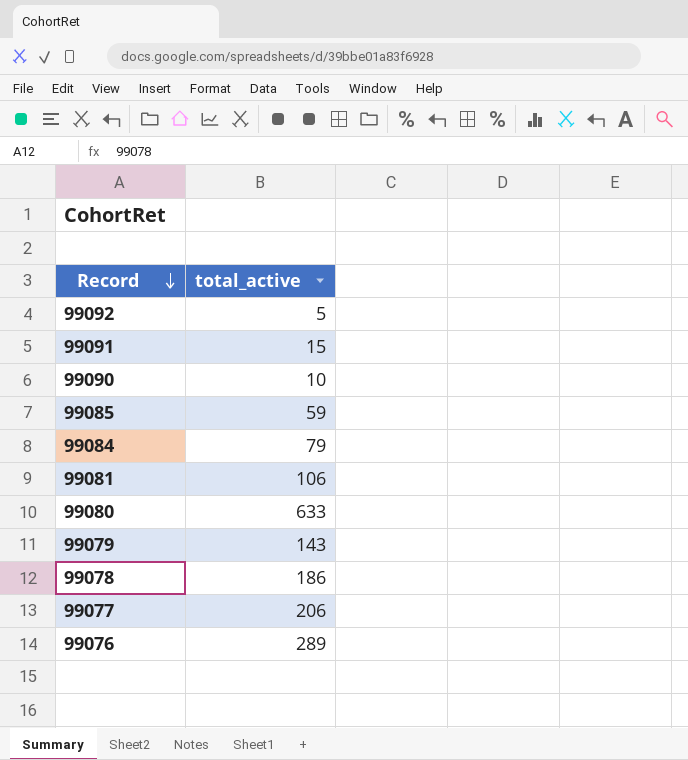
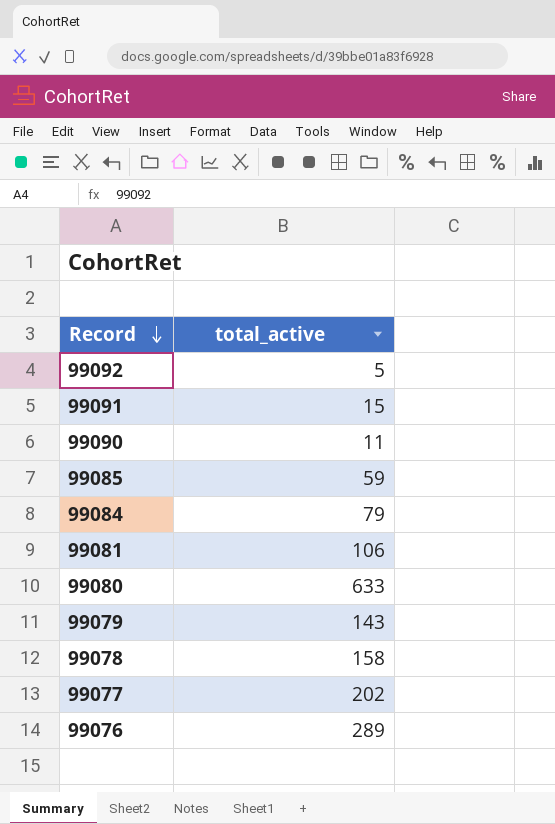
99090 | total_active: 10 -> 11
99078 | total_active: 186 -> 158
99077 | total_active: 206 -> 202

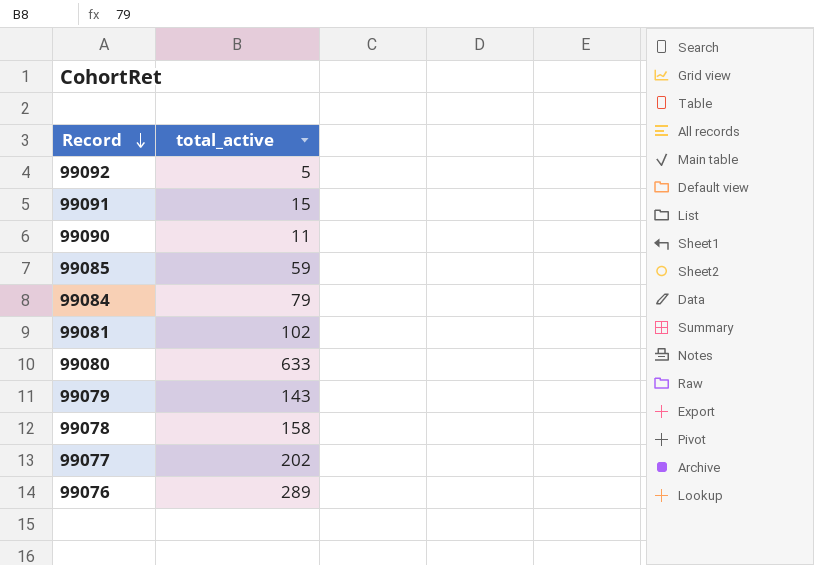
99081 | total_active: 106 -> 102

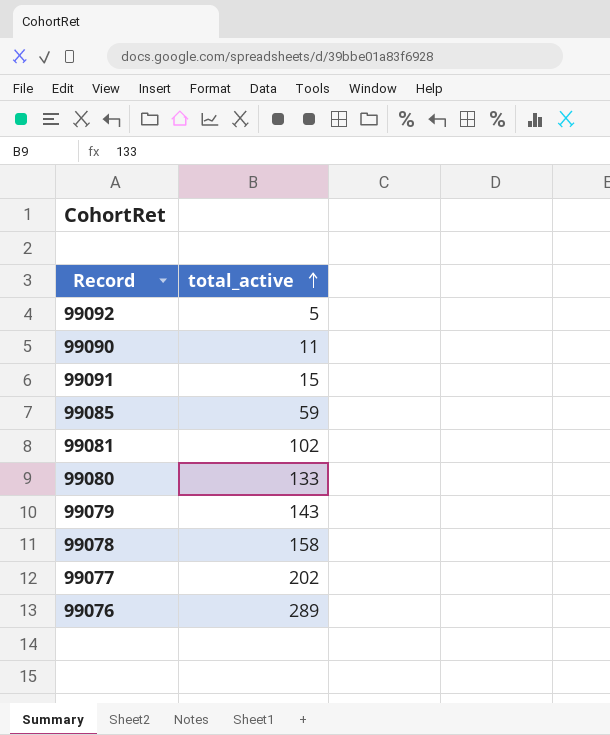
row order: Record descending -> total_active ascending
row 99084: 79 -> none
99080 | total_active: 633 -> 133

